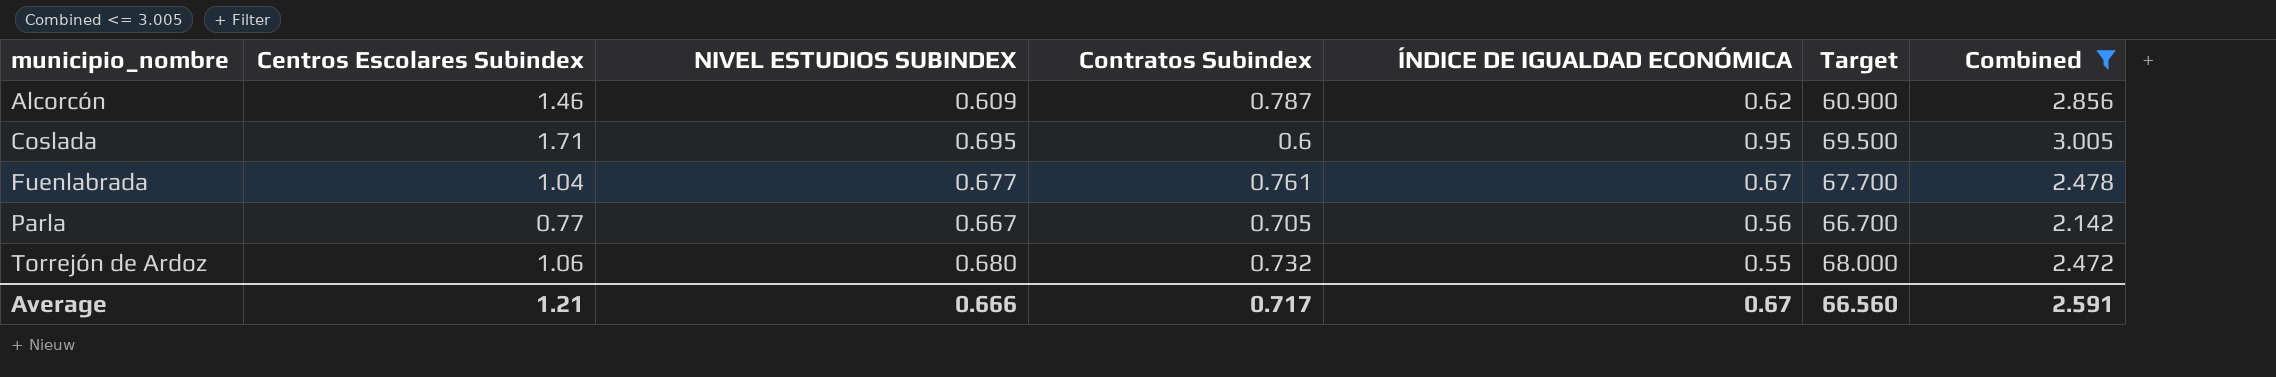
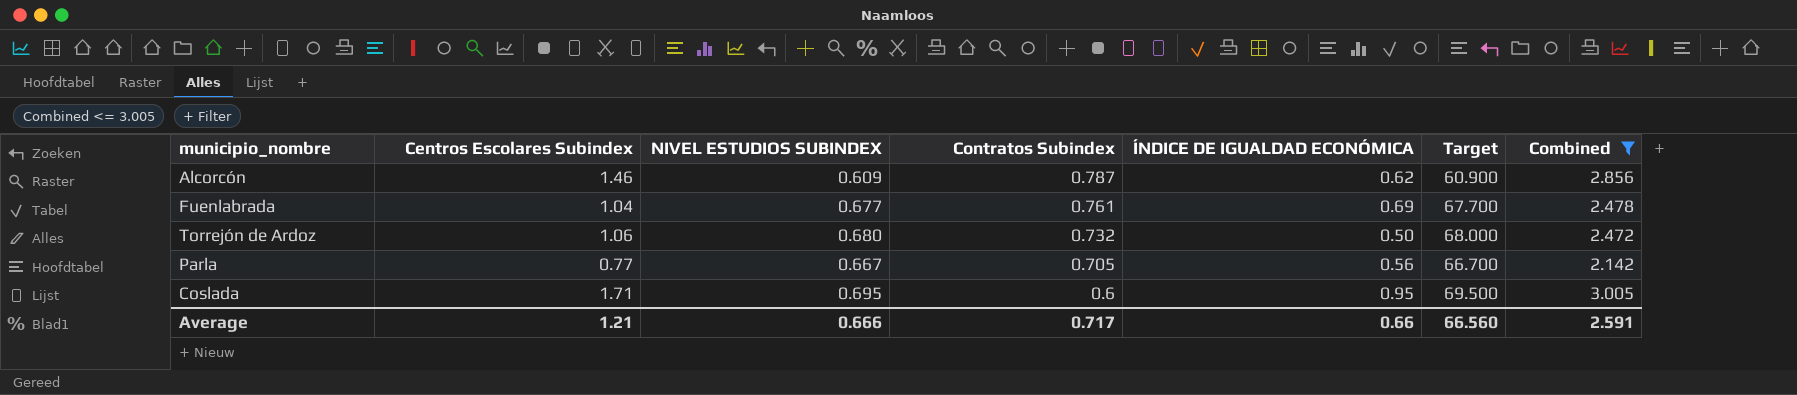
row order: municipio_nombre ascending -> Contratos Subindex descending
Fuenlabrada | ÍNDICE DE IGUALDAD ECONÓMICA: 0.67 -> 0.69
Torrejón de Ardoz | ÍNDICE DE IGUALDAD ECONÓMICA: 0.55 -> 0.50
Average | ÍNDICE DE IGUALDAD ECONÓMICA: 0.67 -> 0.66

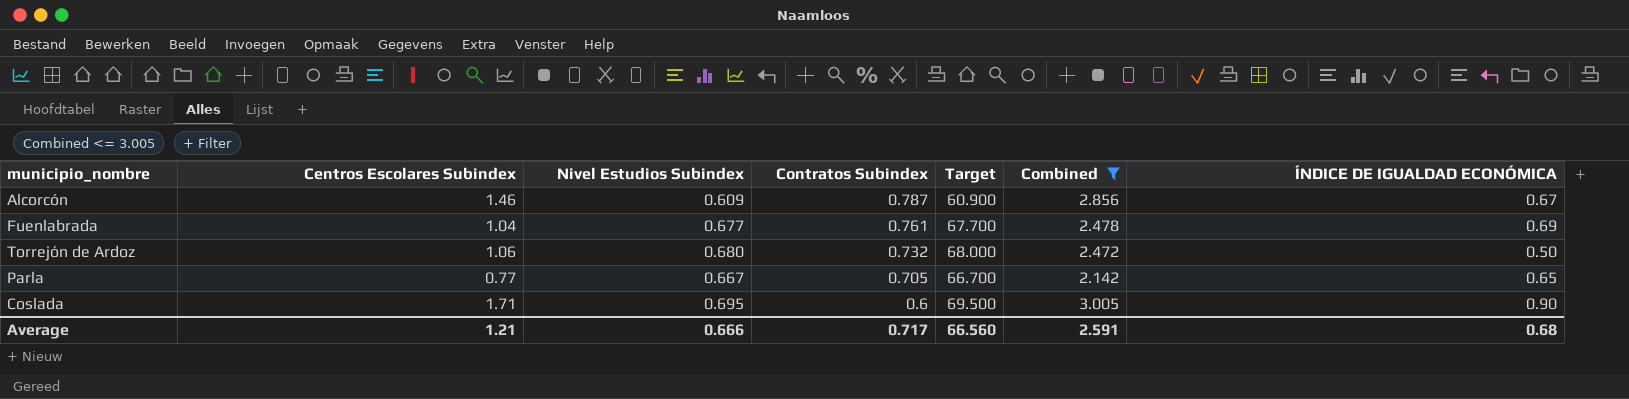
column name: NIVEL ESTUDIOS SUBINDEX -> Nivel Estudios Subindex
column ÍNDICE DE IGUALDAD ECONÓMICA | position: 5 -> 7
Alcorcón | ÍNDICE DE IGUALDAD ECONÓMICA: 0.62 -> 0.67
Parla | ÍNDICE DE IGUALDAD ECONÓMICA: 0.56 -> 0.65
Coslada | ÍNDICE DE IGUALDAD ECONÓMICA: 0.95 -> 0.90
Average | ÍNDICE DE IGUALDAD ECONÓMICA: 0.66 -> 0.68

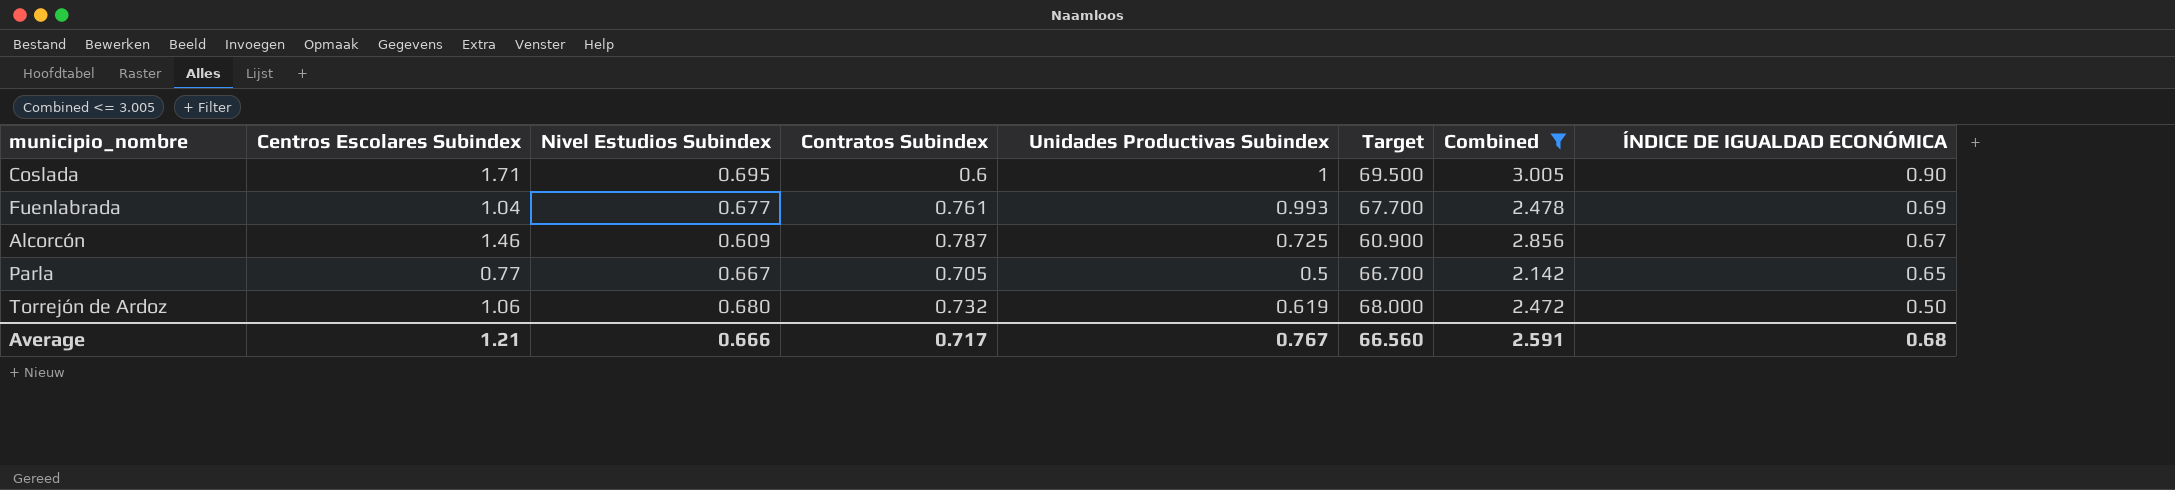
row order: Contratos Subindex descending -> ÍNDICE DE IGUALDAD ECONÓMICA descending
column Unidades Productivas Subindex | position: none -> 5

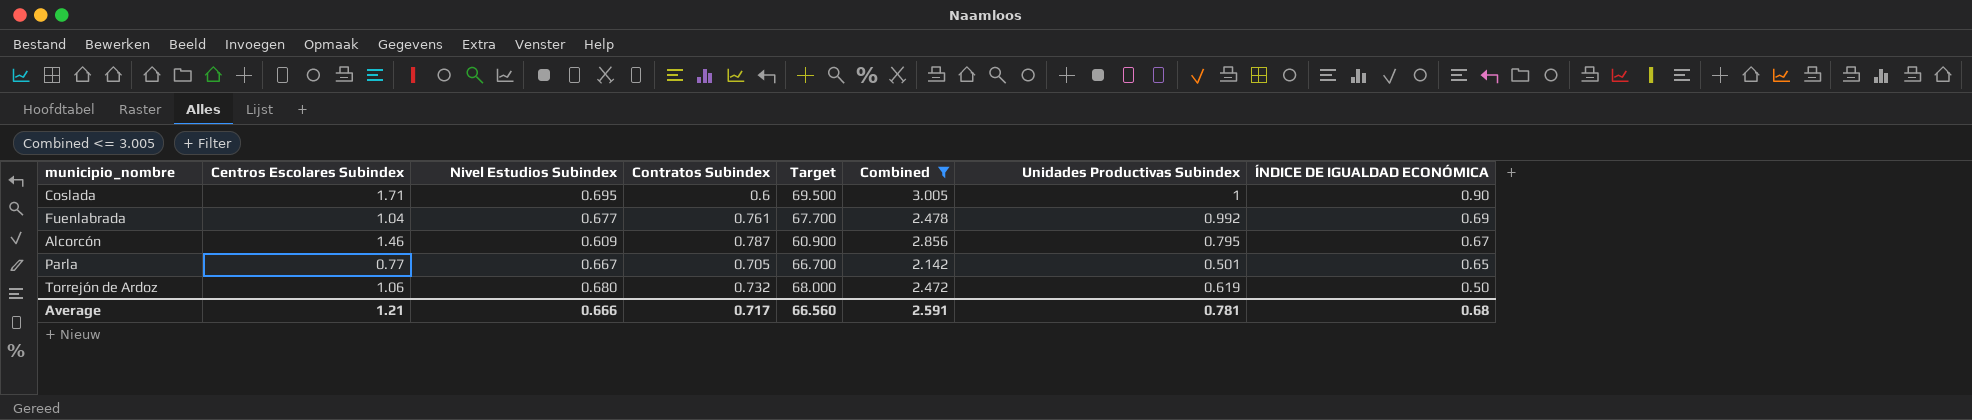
column Unidades Productivas Subindex | position: 5 -> 7
Fuenlabrada | Unidades Productivas Subindex: 0.993 -> 0.992
Alcorcón | Unidades Productivas Subindex: 0.725 -> 0.795
Parla | Unidades Productivas Subindex: 0.5 -> 0.501
Average | Unidades Productivas Subindex: 0.767 -> 0.781

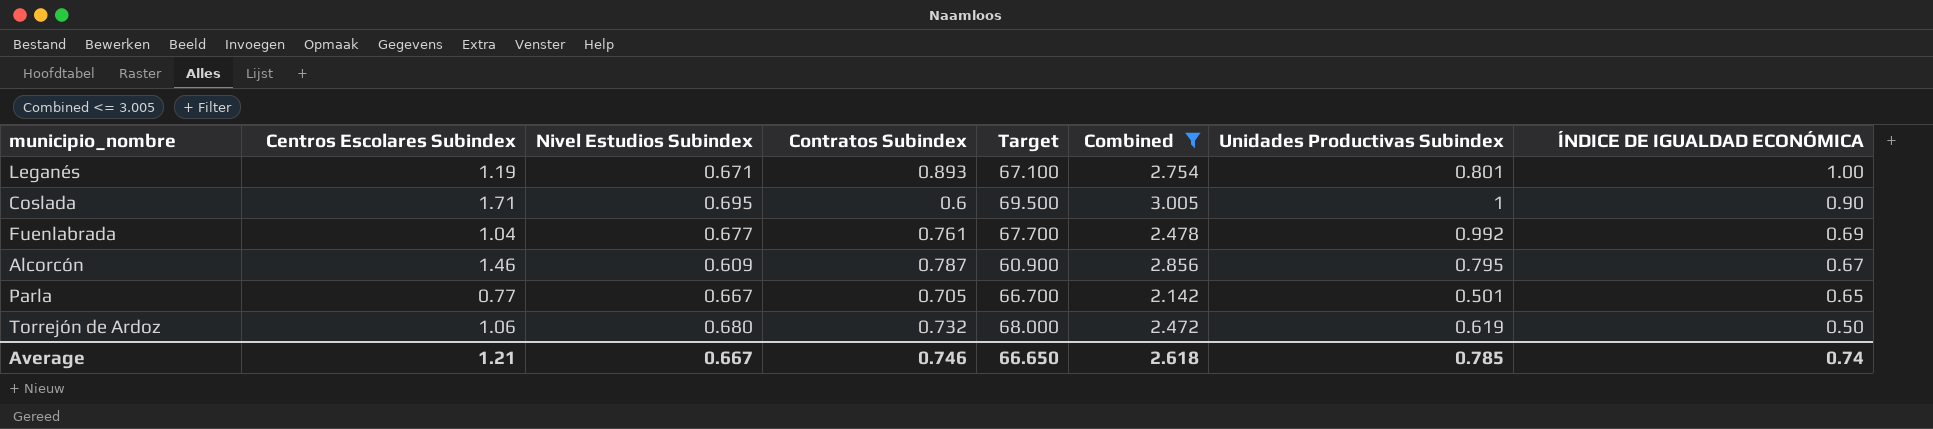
row Leganés: none -> 1.19 | 0.671 | 0.893 | 67.100 | 2.754 | 0.801 | 1.00
Average | Nivel Estudios Subindex: 0.666 -> 0.667
Average | Contratos Subindex: 0.717 -> 0.746
Average | Target: 66.560 -> 66.650
Average | Combined: 2.591 -> 2.618
Average | Unidades Productivas Subindex: 0.781 -> 0.785
Average | ÍNDICE DE IGUALDAD ECONÓMICA: 0.68 -> 0.74

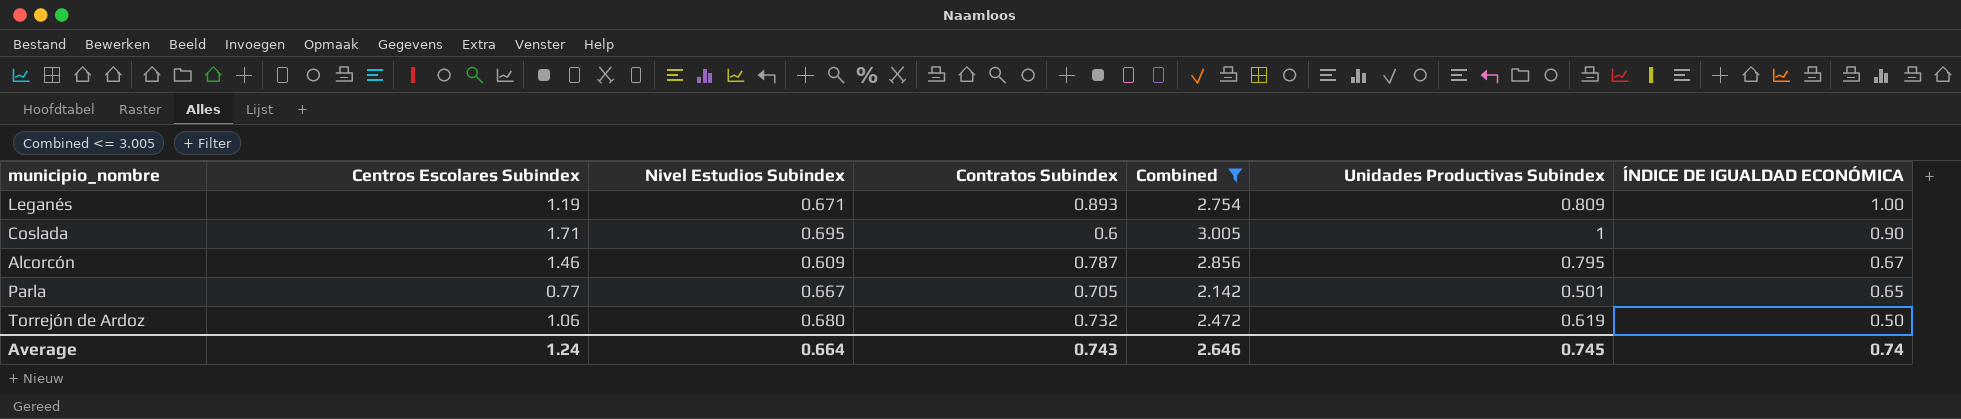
column Target | formula: [Nivel Estudios Subindex] * 100 -> none
row Fuenlabrada: 1.04 | 0.677 | 0.761 | 67.700 | 2.478 | 0.992 | 0.69 -> none
Leganés | Unidades Productivas Subindex: 0.801 -> 0.809
Average | Centros Escolares Subindex: 1.21 -> 1.24
Average | Nivel Estudios Subindex: 0.667 -> 0.664
Average | Contratos Subindex: 0.746 -> 0.743
Average | Combined: 2.618 -> 2.646
Average | Unidades Productivas Subindex: 0.785 -> 0.745

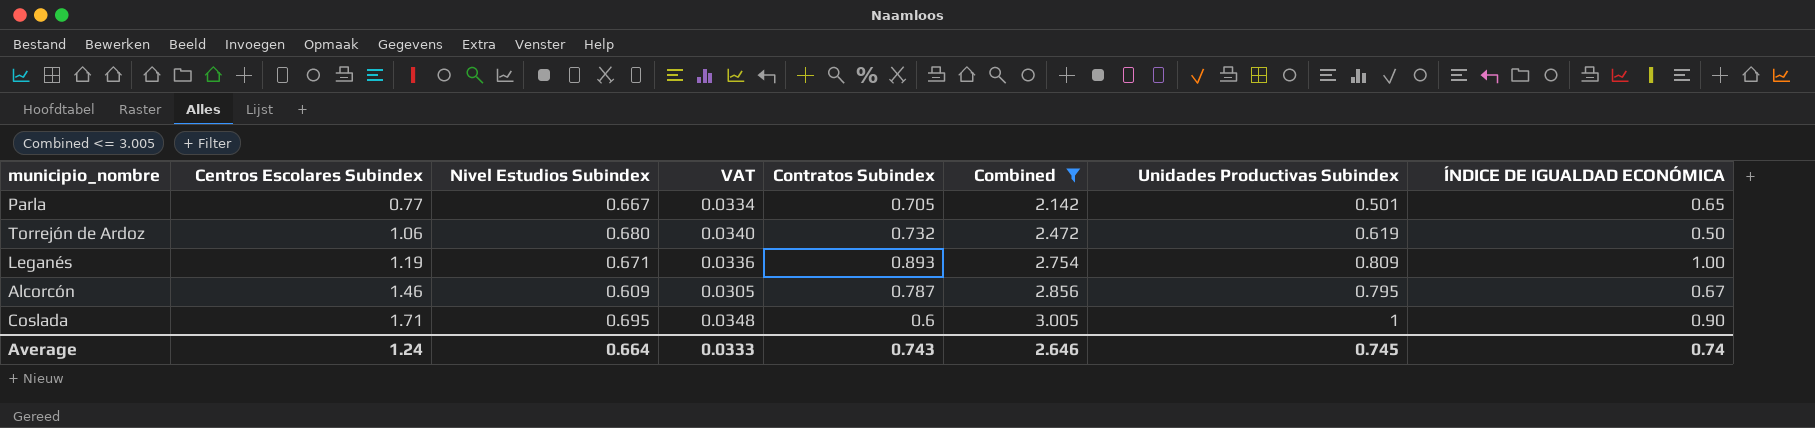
row order: ÍNDICE DE IGUALDAD ECONÓMICA descending -> Centros Escolares Subindex ascending
column VAT | formula: none -> [Nivel Estudios Subindex] * 0.05

